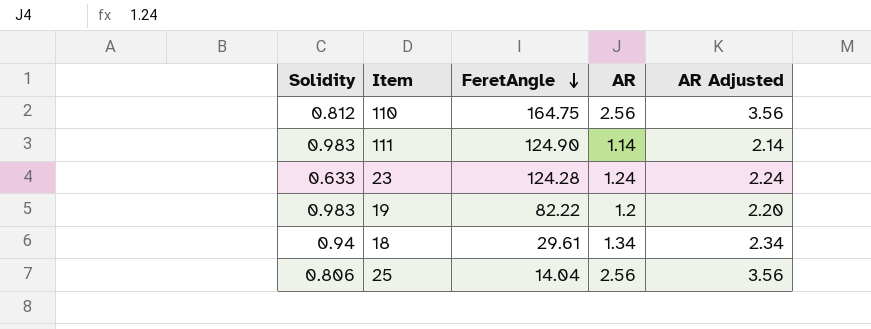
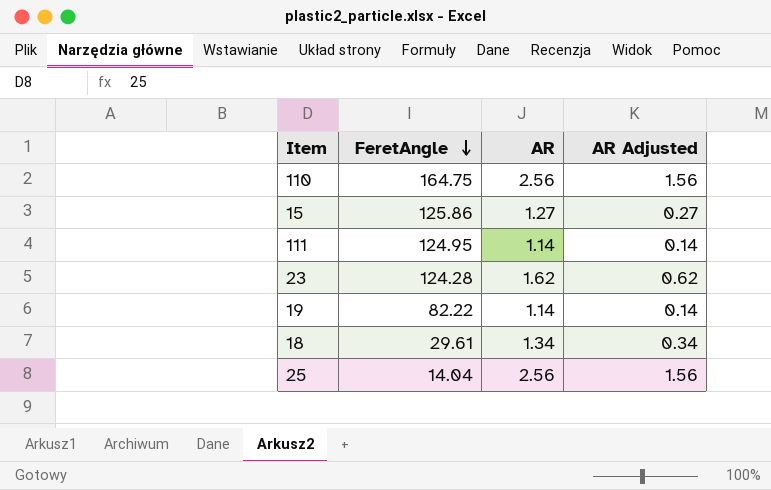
column Solidity | position: 1 -> none
column AR Adjusted | formula: [AR] + 1 -> [AR] - 1
row 15: none -> 125.86 | 1.27 | 0.27
111 | FeretAngle: 124.90 -> 124.95
23 | AR: 1.24 -> 1.62
19 | AR: 1.2 -> 1.14

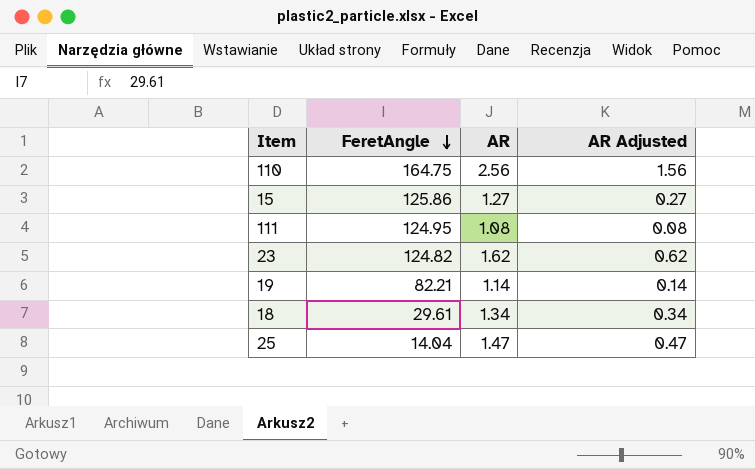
111 | AR: 1.14 -> 1.08
111 | AR Adjusted: 0.14 -> 0.08
23 | FeretAngle: 124.28 -> 124.82
19 | FeretAngle: 82.22 -> 82.21
25 | AR: 2.56 -> 1.47
25 | AR Adjusted: 1.56 -> 0.47

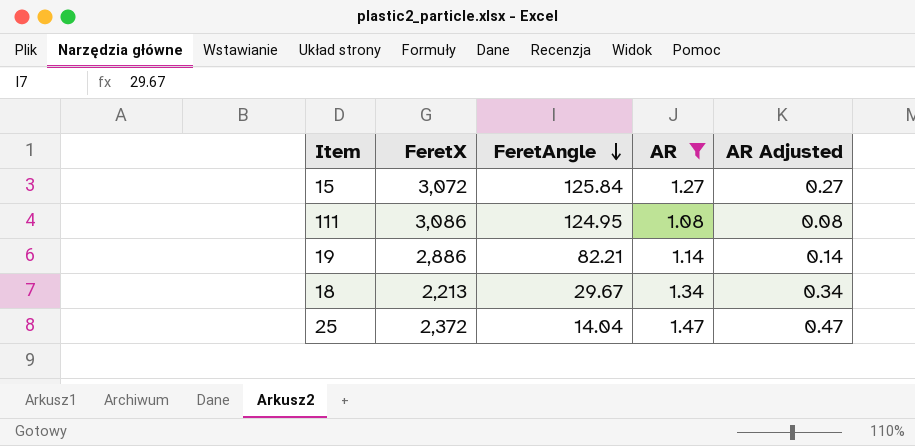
filter: none -> AR <= 1.47
column FeretX | position: none -> 2
15 | FeretAngle: 125.86 -> 125.84
18 | FeretAngle: 29.61 -> 29.67

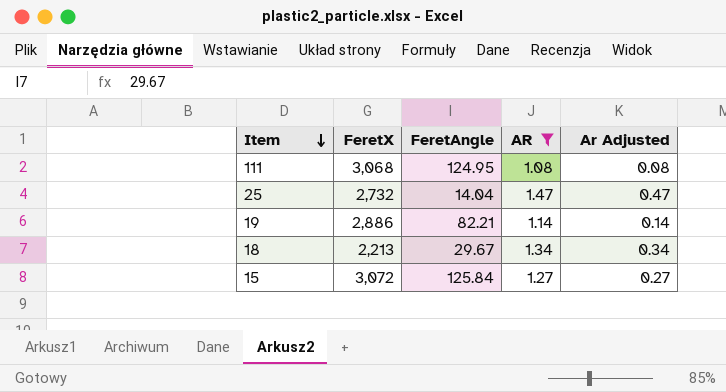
row order: FeretAngle descending -> Item descending
column name: AR Adjusted -> Ar Adjusted
111 | FeretX: 3,086 -> 3,068
25 | FeretX: 2,372 -> 2,732

